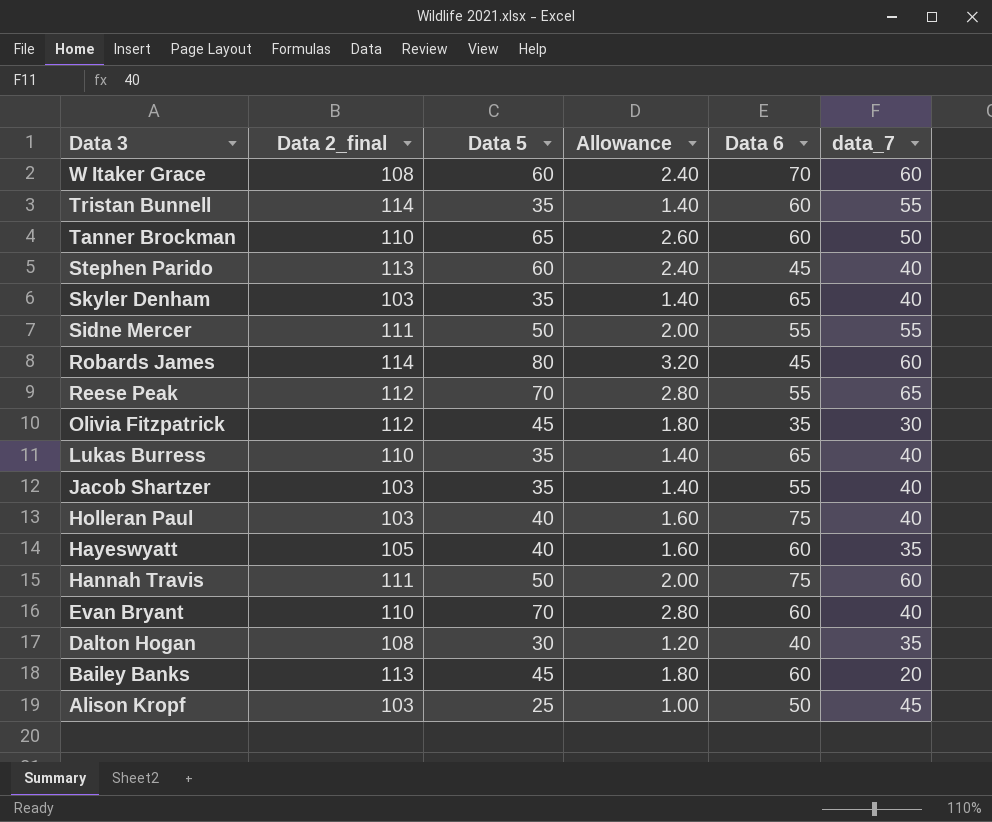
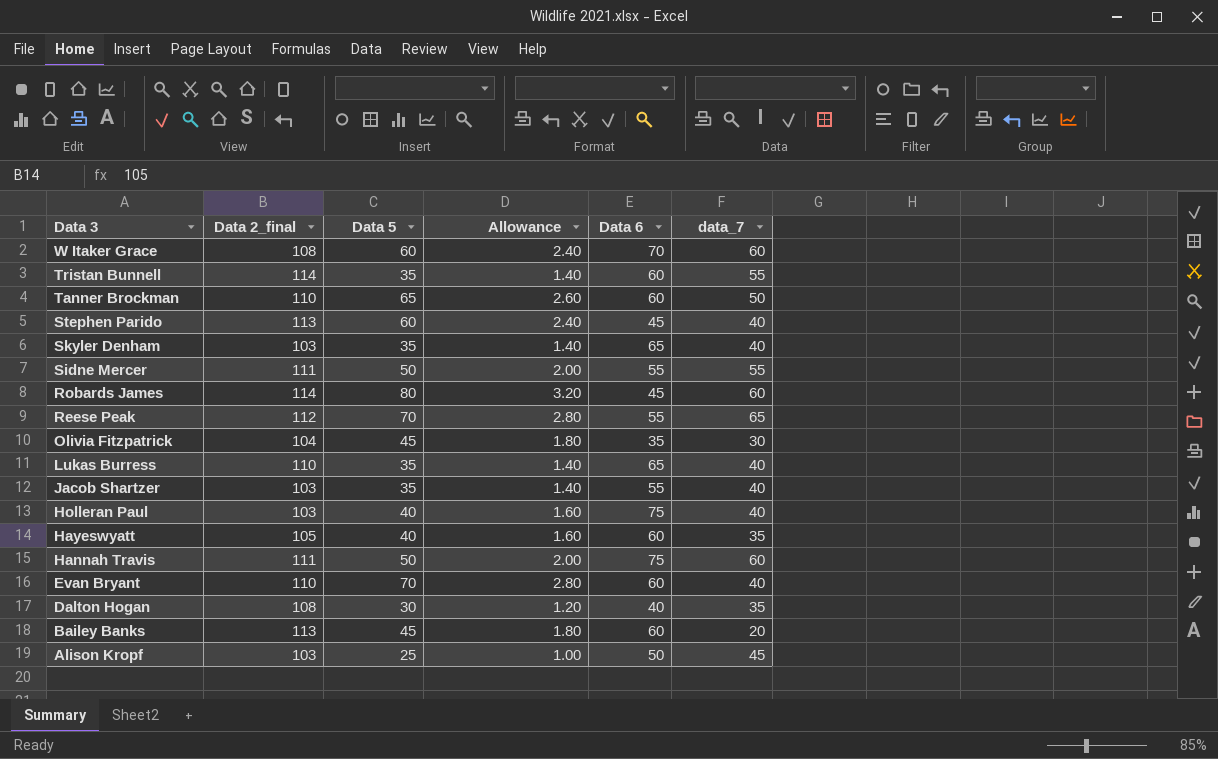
Olivia Fitzpatrick | Data 2_final: 112 -> 104

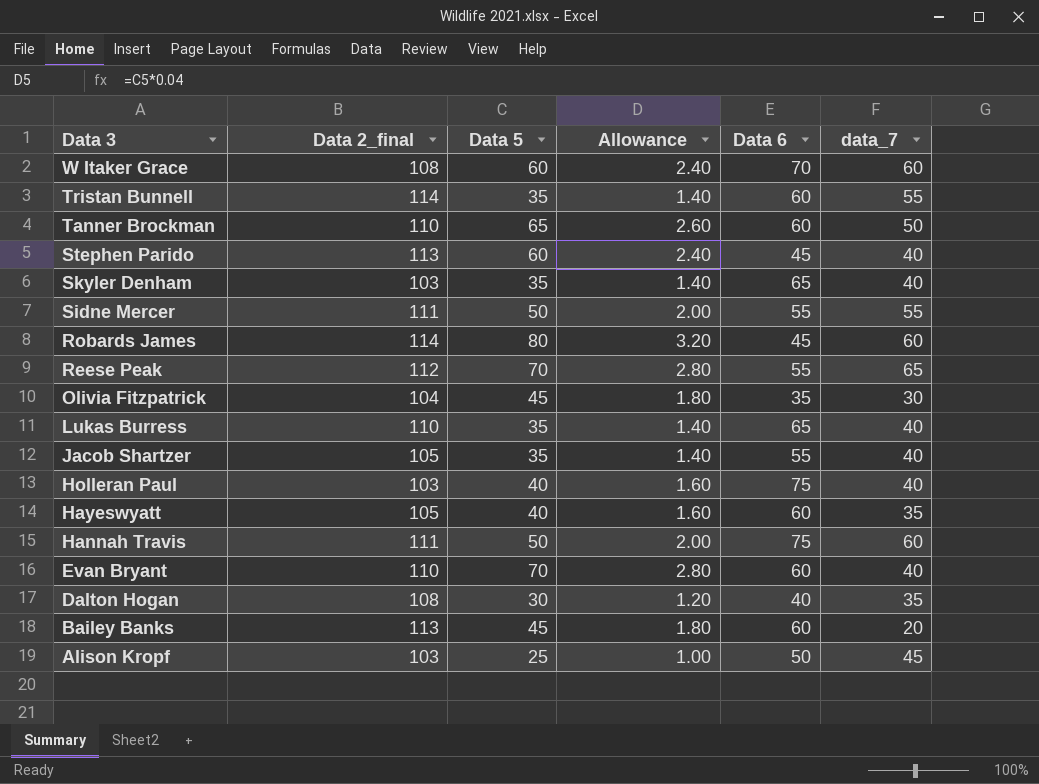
Jacob Shartzer | Data 2_final: 103 -> 105

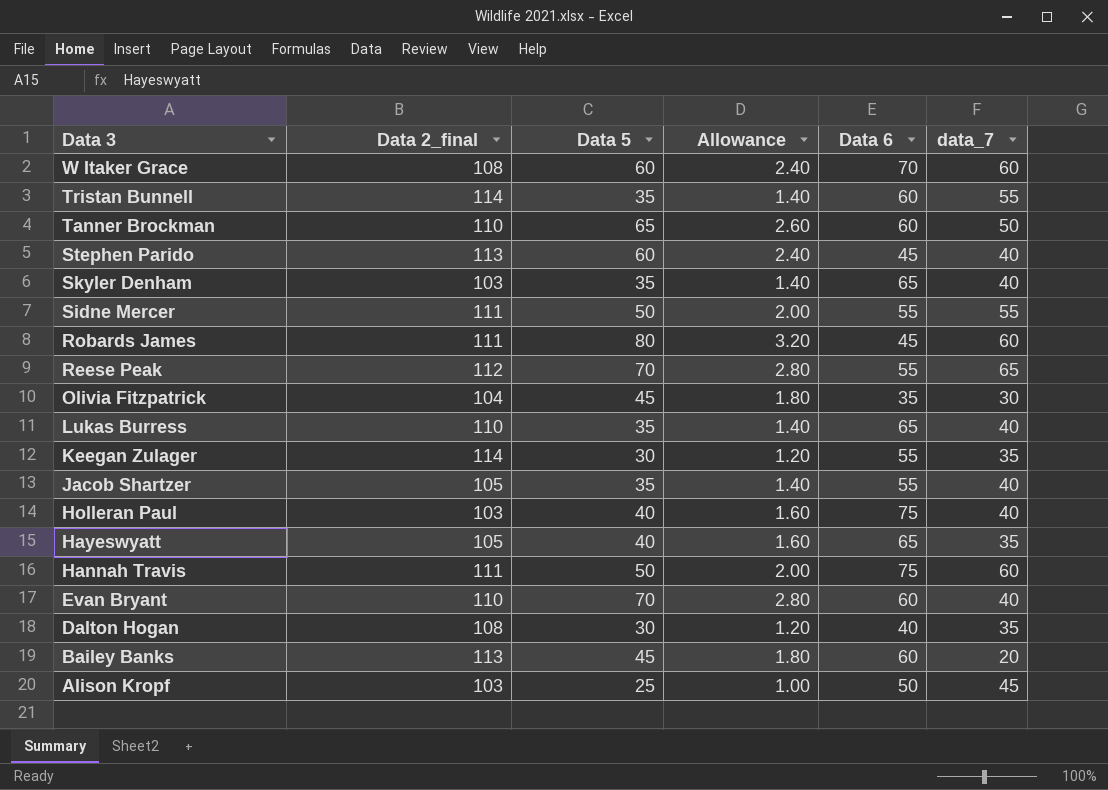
Robards James | Data 2_final: 114 -> 111
row Keegan Zulager: none -> 114 | 30 | 1.20 | 55 | 35
Hayeswyatt | Data 6: 60 -> 65

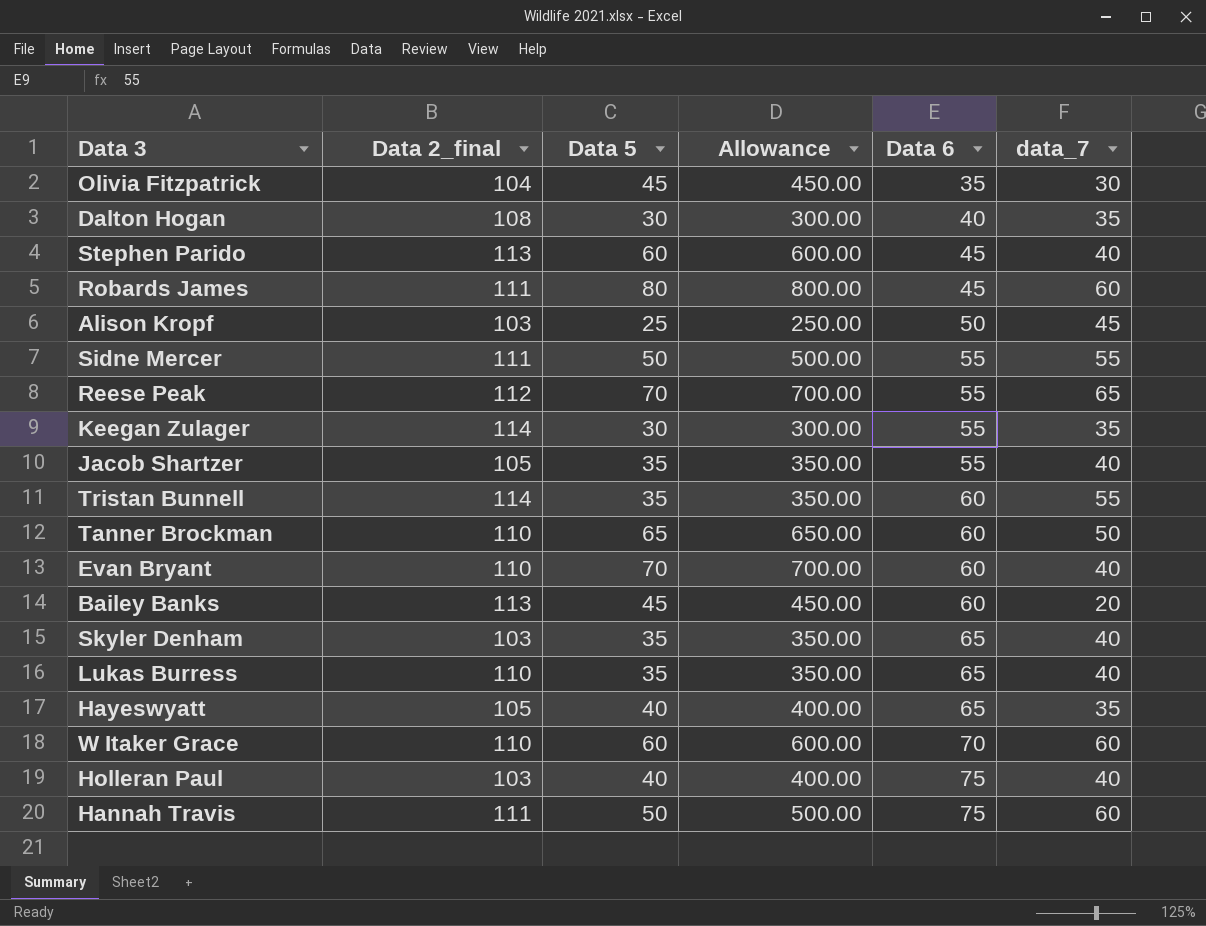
row order: Data 3 descending -> Data 6 ascending
column Allowance | formula: [Data 5] * 0.04 -> [Data 5] * 10
W Itaker Grace | Data 2_final: 108 -> 110

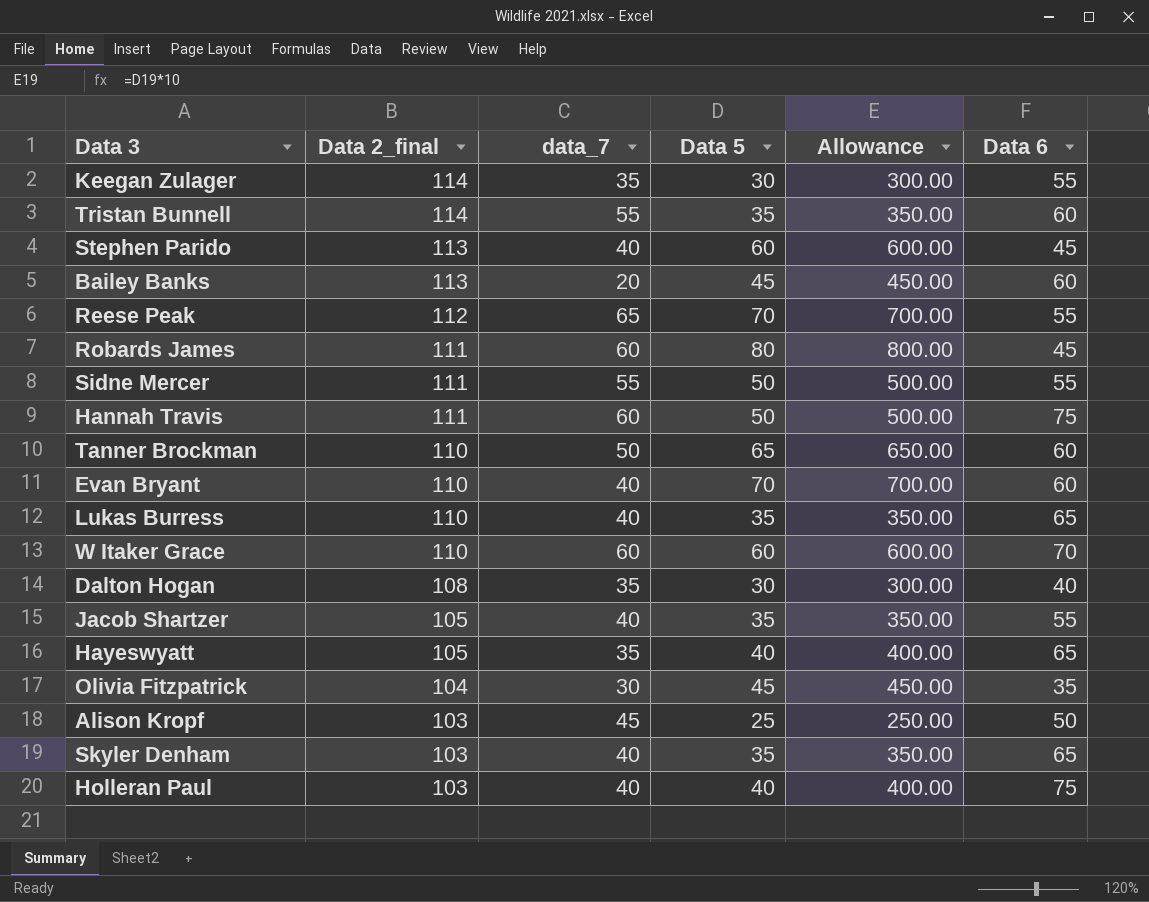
row order: Data 6 ascending -> Data 2_final descending
column data_7 | position: 6 -> 3

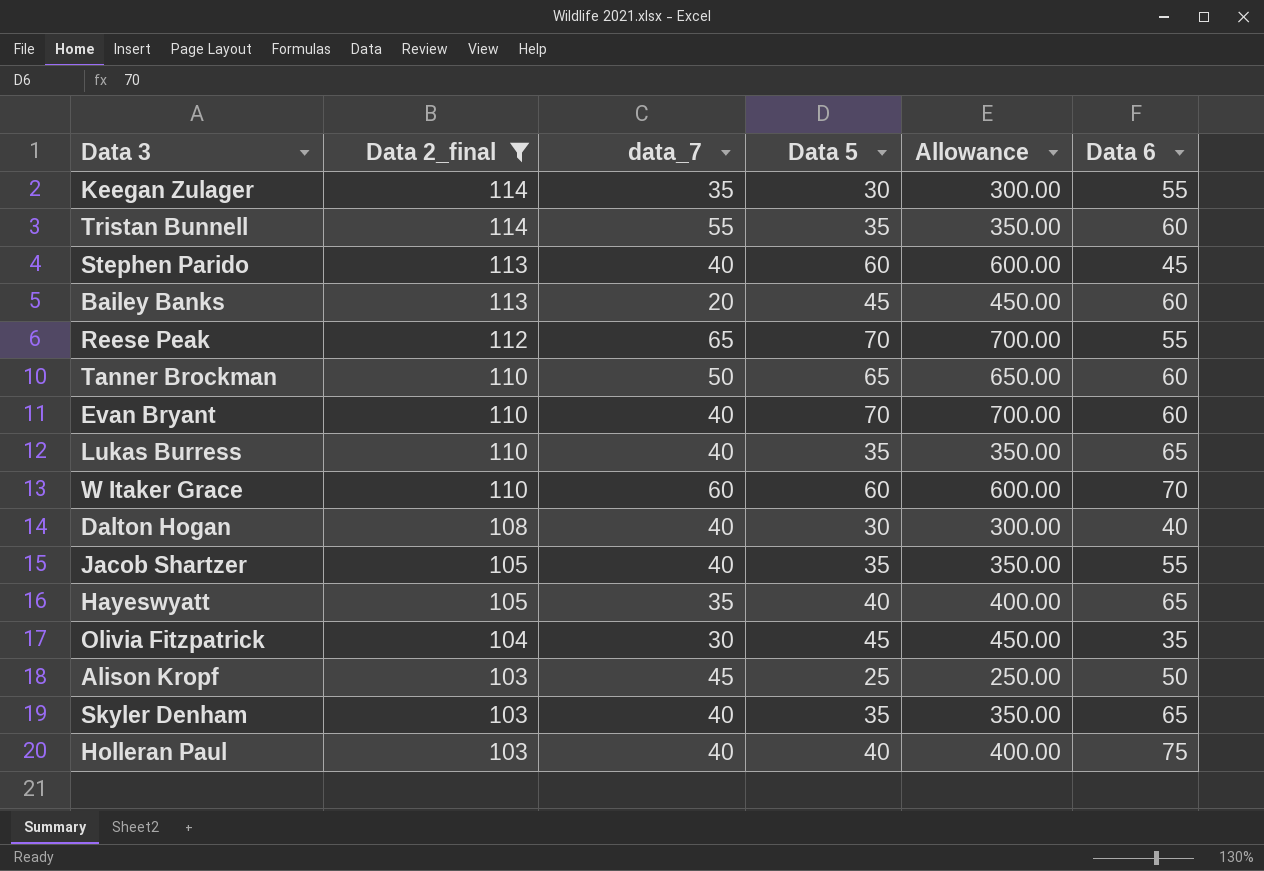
filter: none -> Data 2_final != 111
Dalton Hogan | data_7: 35 -> 40

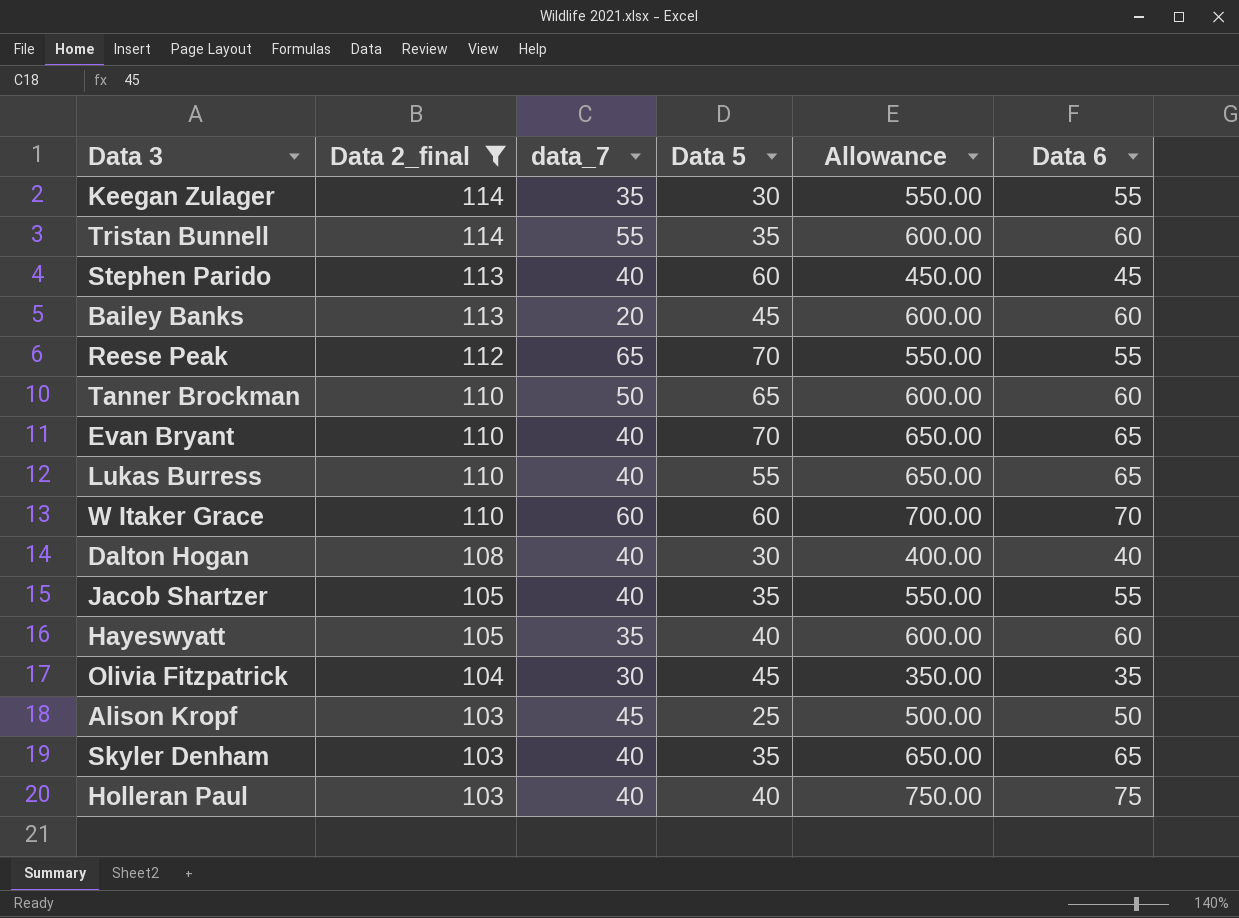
column Allowance | formula: [Data 5] * 10 -> [Data 6] * 10
Evan Bryant | Data 6: 60 -> 65
Lukas Burress | Data 5: 35 -> 55
Hayeswyatt | Data 6: 65 -> 60

